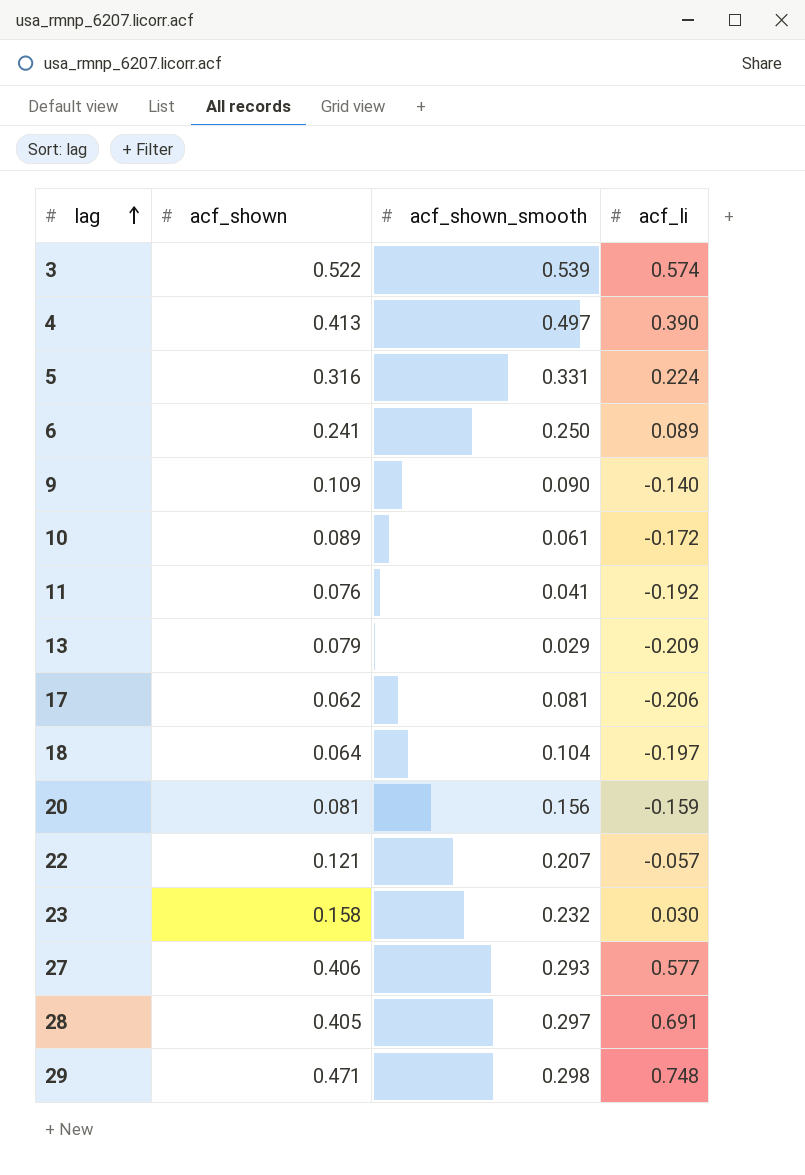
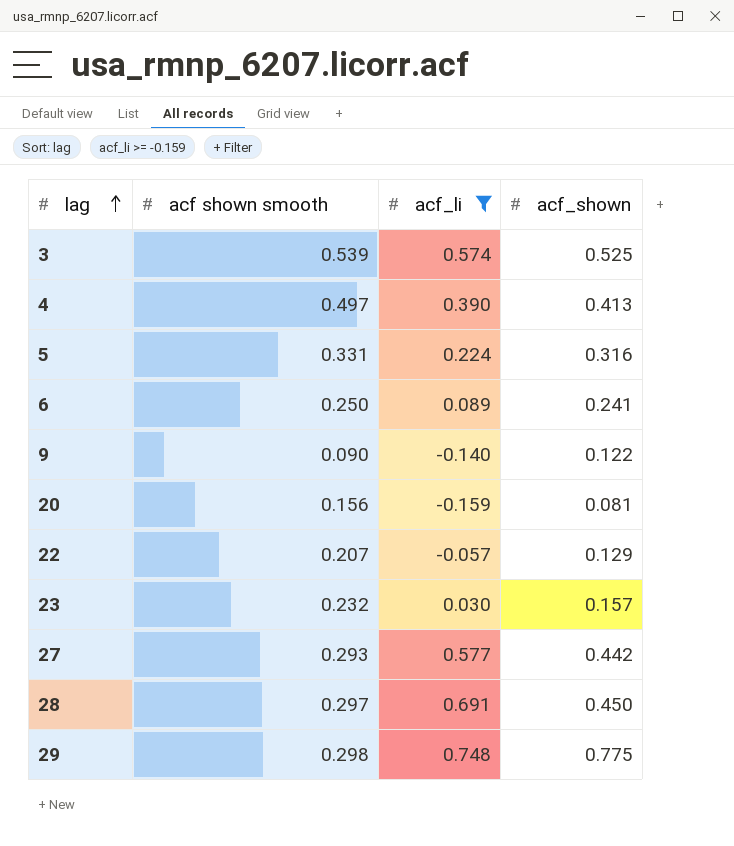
filter: none -> acf_li >= -0.159
column name: acf_shown_smooth -> acf shown smooth
column acf_shown | position: 2 -> 4
3 | acf_shown: 0.522 -> 0.525
9 | acf_shown: 0.109 -> 0.122
22 | acf_shown: 0.121 -> 0.129
23 | acf_shown: 0.158 -> 0.157
27 | acf_shown: 0.406 -> 0.442
28 | acf_shown: 0.405 -> 0.450
29 | acf_shown: 0.471 -> 0.775

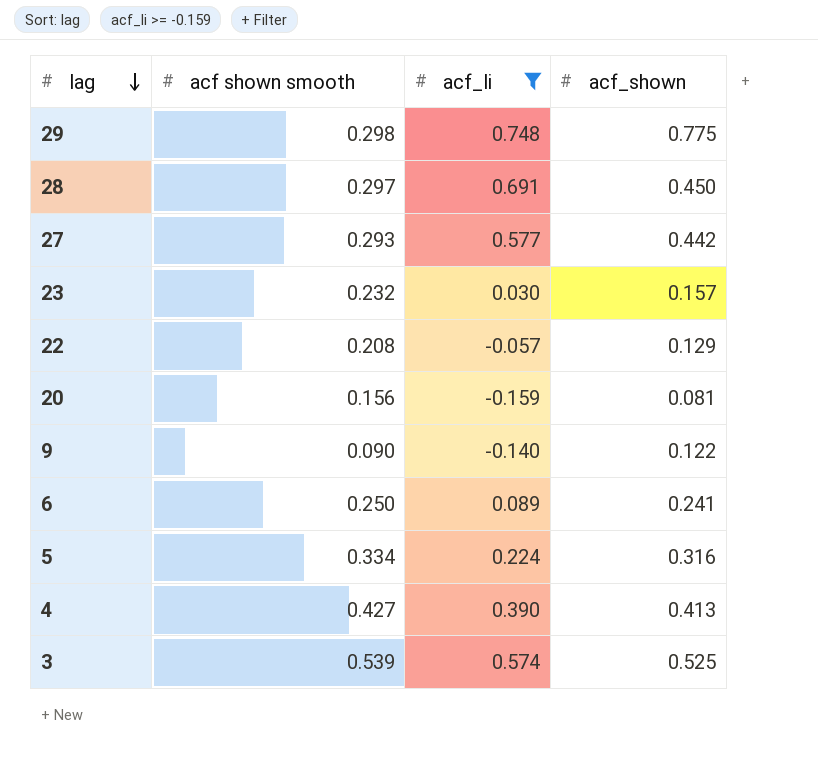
row order: lag ascending -> lag descending
22 | acf shown smooth: 0.207 -> 0.208
5 | acf shown smooth: 0.331 -> 0.334
4 | acf shown smooth: 0.497 -> 0.427

